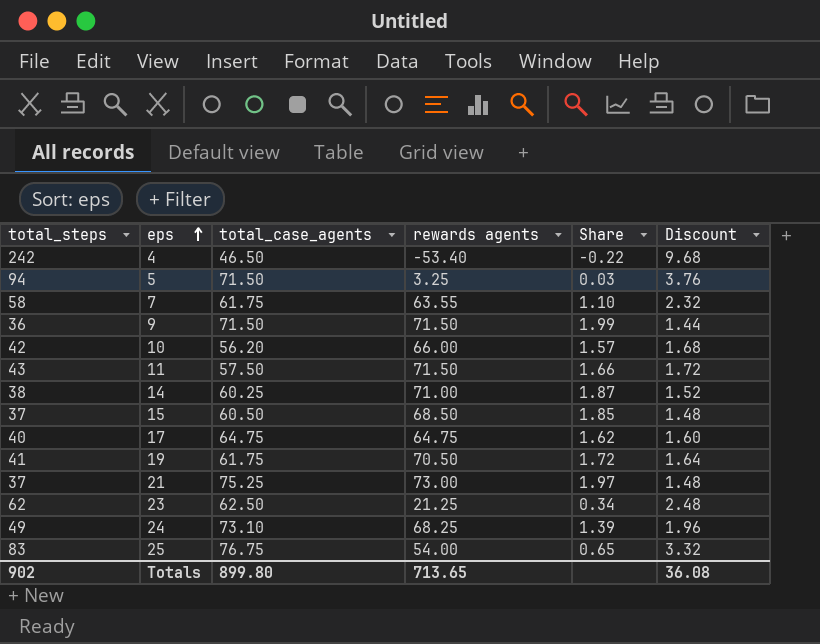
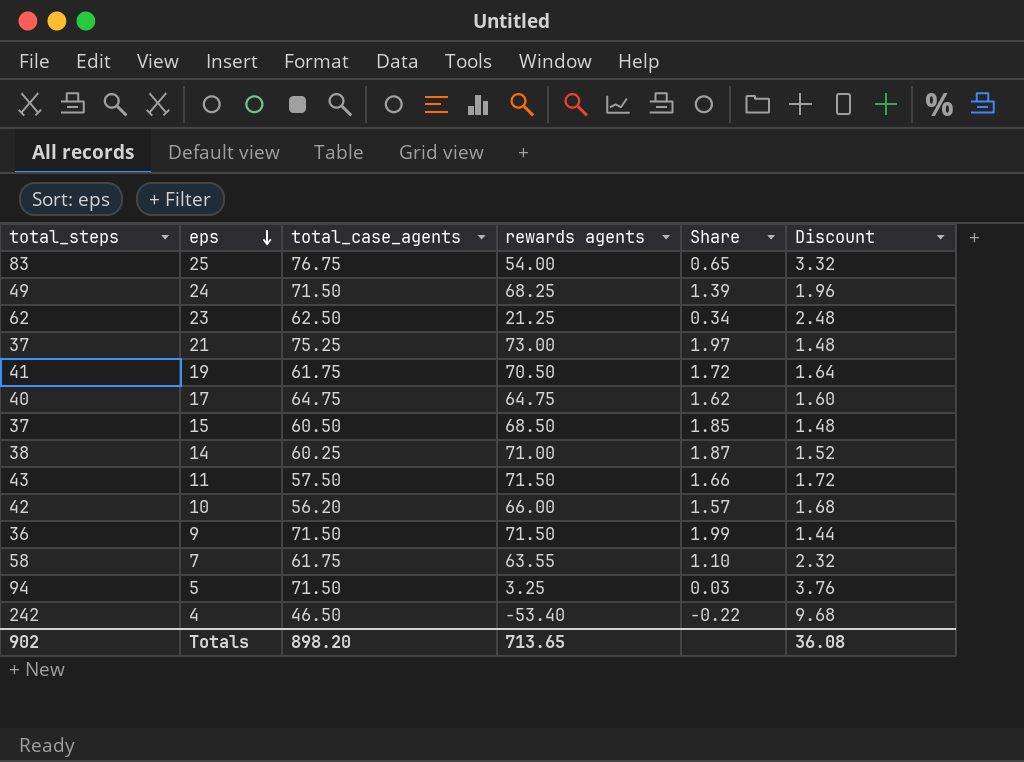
row order: eps ascending -> eps descending
24 | total_case_agents: 73.10 -> 71.50
Totals | total_case_agents: 899.80 -> 898.20

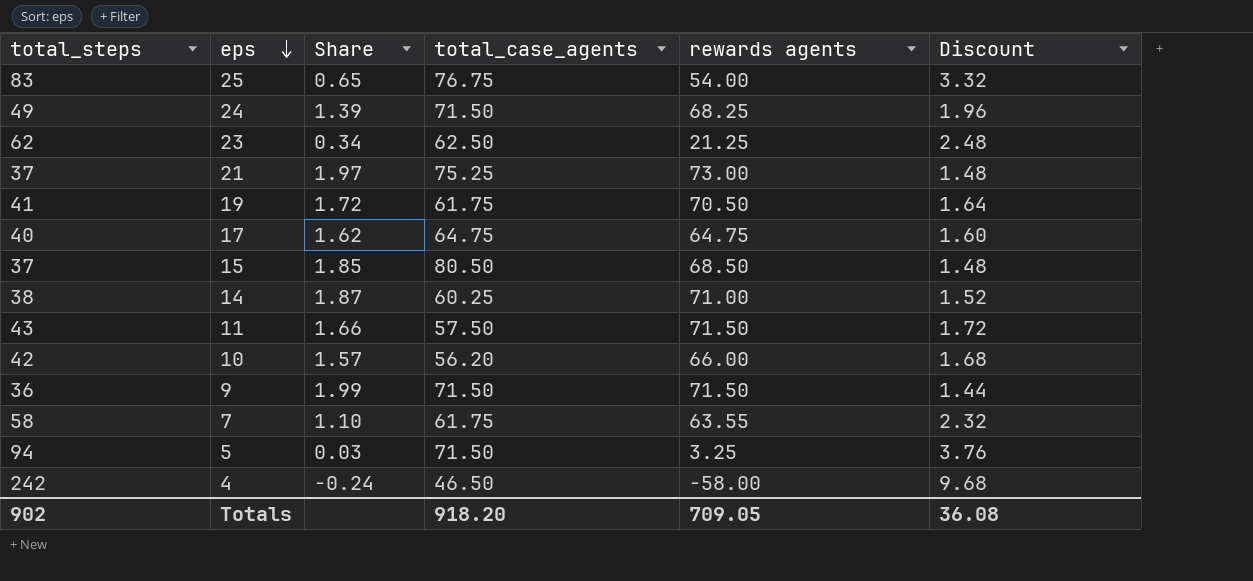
column Share | position: 5 -> 3
15 | total_case_agents: 60.50 -> 80.50
4 | Share: -0.22 -> -0.24
4 | rewards agents: -53.40 -> -58.00
Totals | total_case_agents: 898.20 -> 918.20
Totals | rewards agents: 713.65 -> 709.05

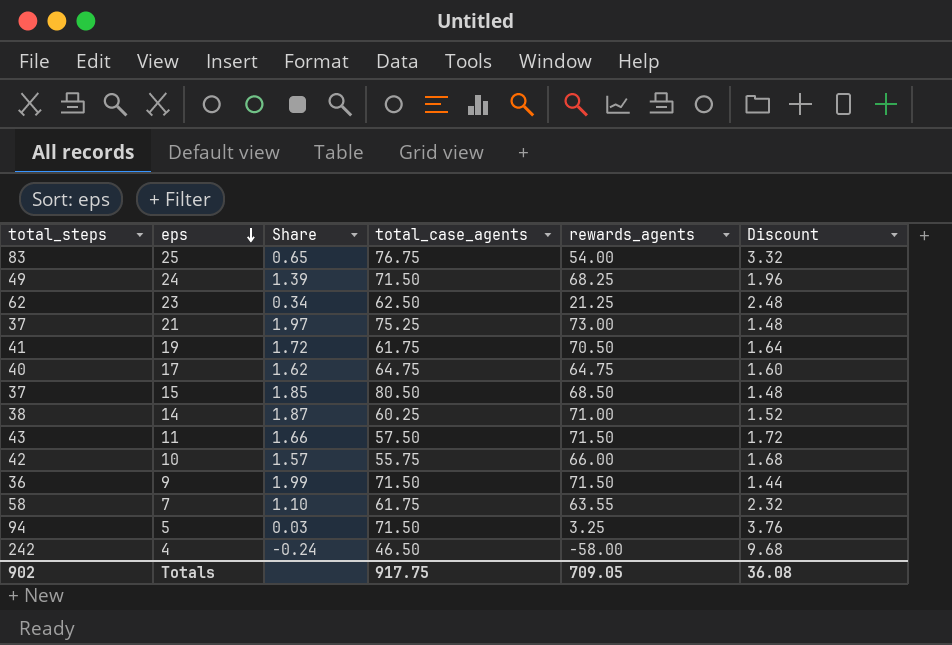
column name: rewards agents -> rewards_agents
10 | total_case_agents: 56.20 -> 55.75
Totals | total_case_agents: 918.20 -> 917.75

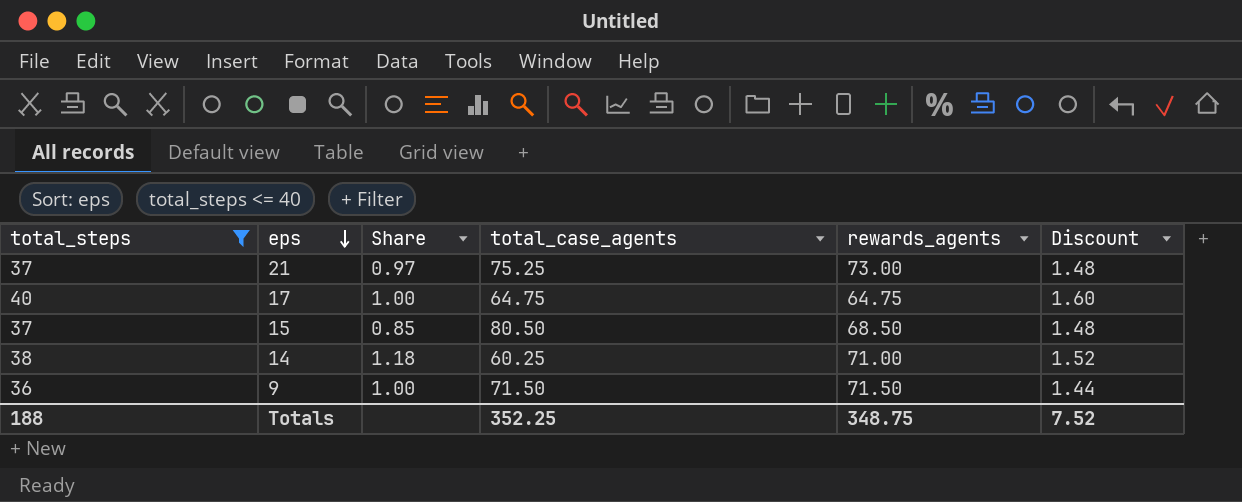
filter: none -> total_steps <= 40
column Share | formula: [rewards_agents] / [total_steps] -> [rewards_agents] / [total_case_agents]
Totals | total_steps: 902 -> 188
Totals | total_case_agents: 917.75 -> 352.25
Totals | rewards_agents: 709.05 -> 348.75
Totals | Discount: 36.08 -> 7.52

